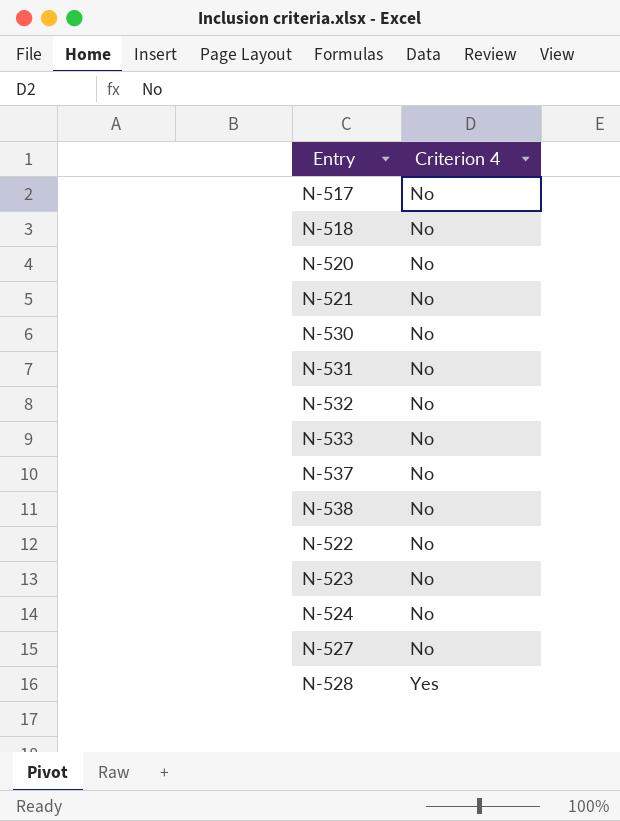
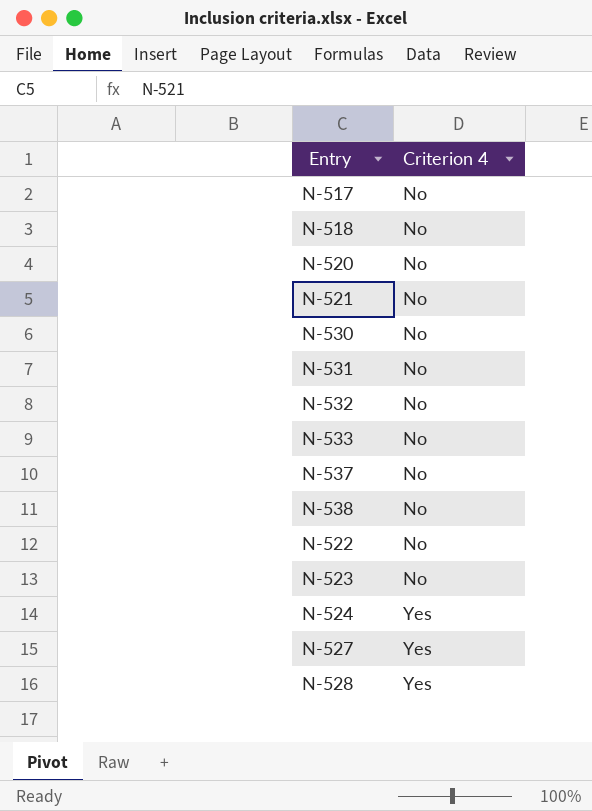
N-524 | Criterion 4: No -> Yes
N-527 | Criterion 4: No -> Yes

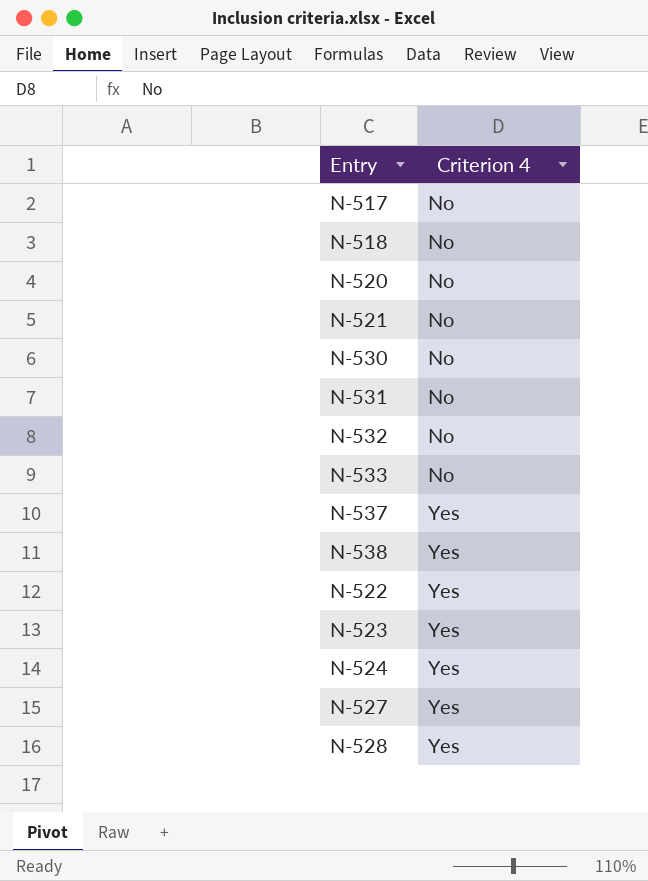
N-537 | Criterion 4: No -> Yes
N-538 | Criterion 4: No -> Yes
N-522 | Criterion 4: No -> Yes
N-523 | Criterion 4: No -> Yes

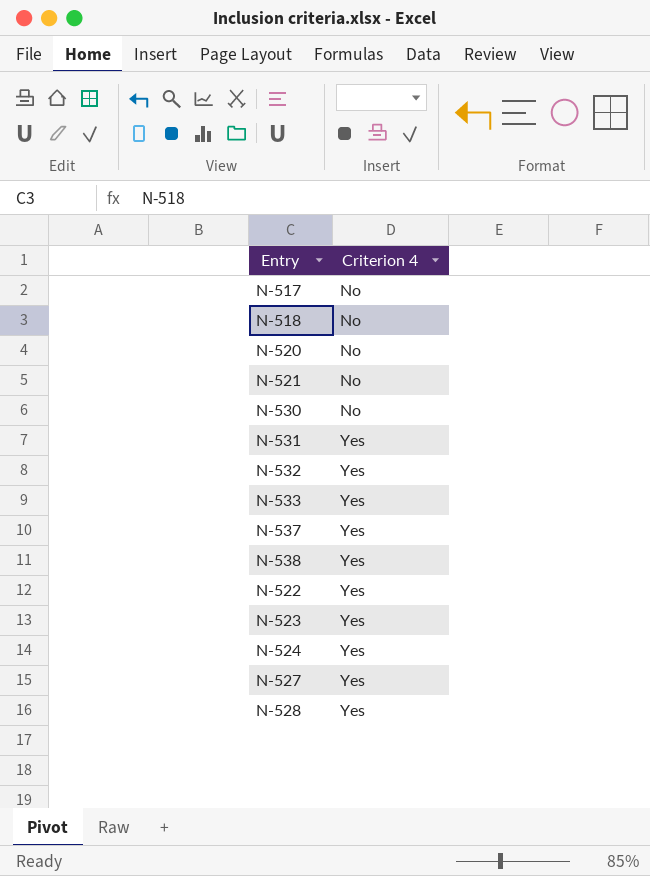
N-531 | Criterion 4: No -> Yes
N-532 | Criterion 4: No -> Yes
N-533 | Criterion 4: No -> Yes

